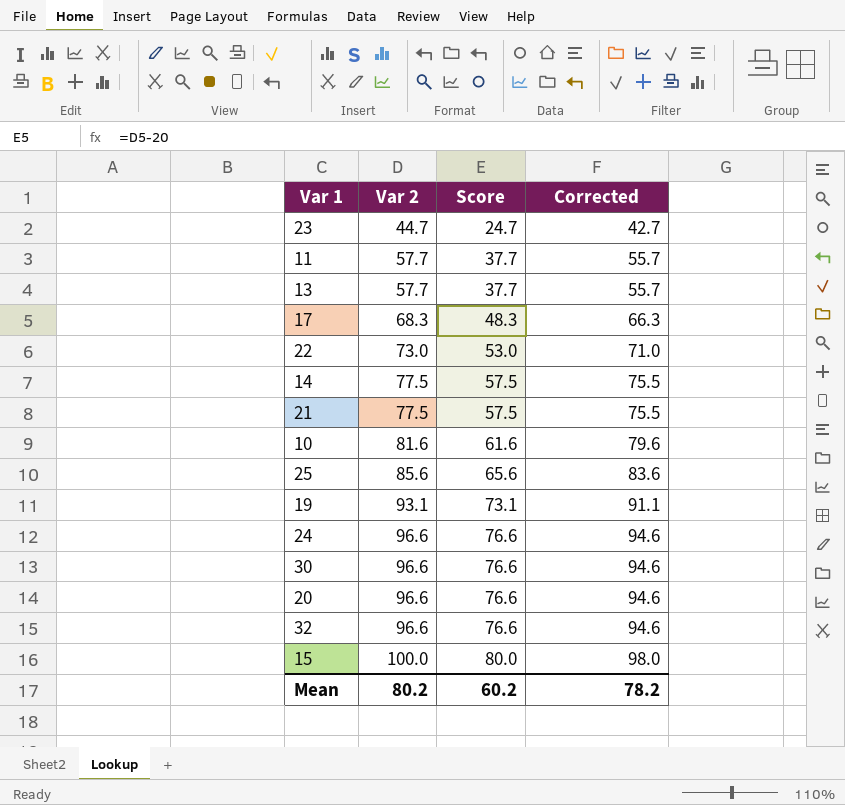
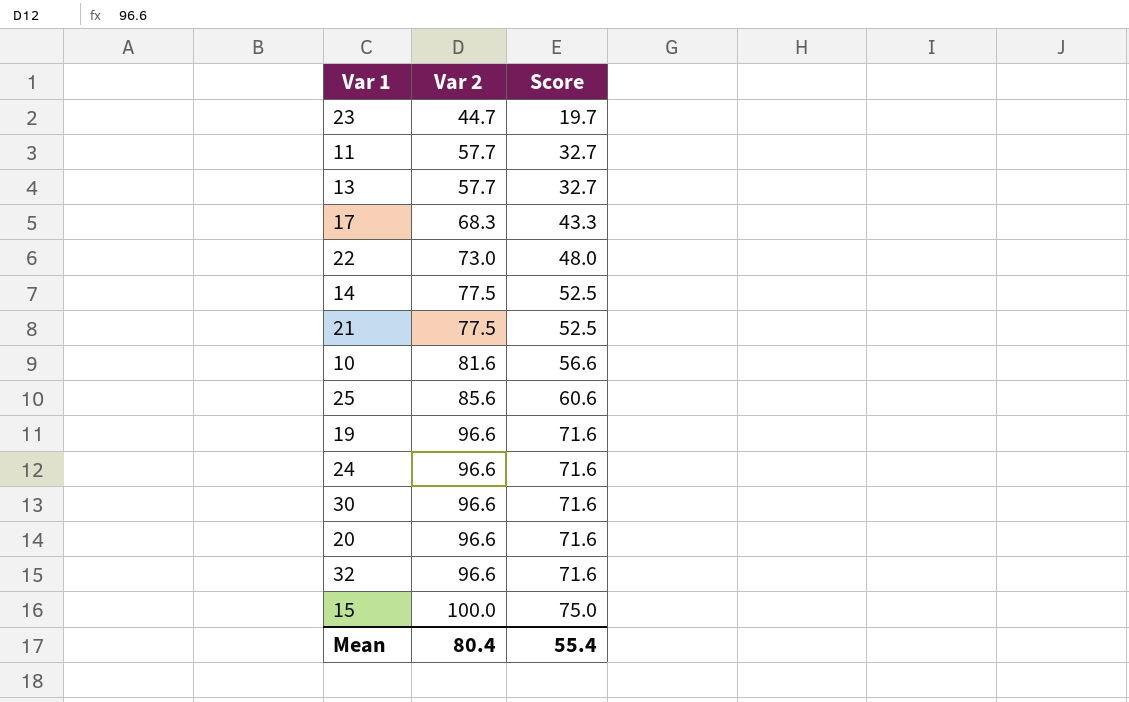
column Corrected | formula: [Var 2] - 2 -> none
column Score | formula: [Var 2] - 20 -> [Var 2] - 25
19 | Var 2: 93.1 -> 96.6
Mean | Var 2: 80.2 -> 80.4
Mean | Score: 60.2 -> 55.4

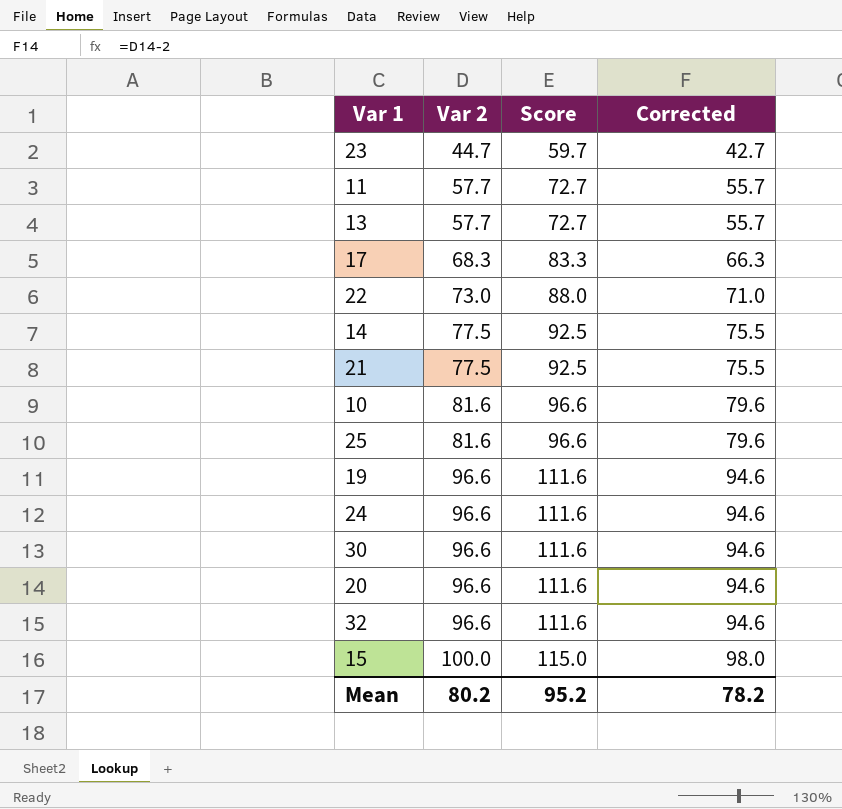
column Score | formula: [Var 2] - 25 -> [Var 2] + 15
column Corrected | formula: none -> [Var 2] - 2
25 | Var 2: 85.6 -> 81.6
Mean | Var 2: 80.4 -> 80.2
Mean | Score: 55.4 -> 95.2

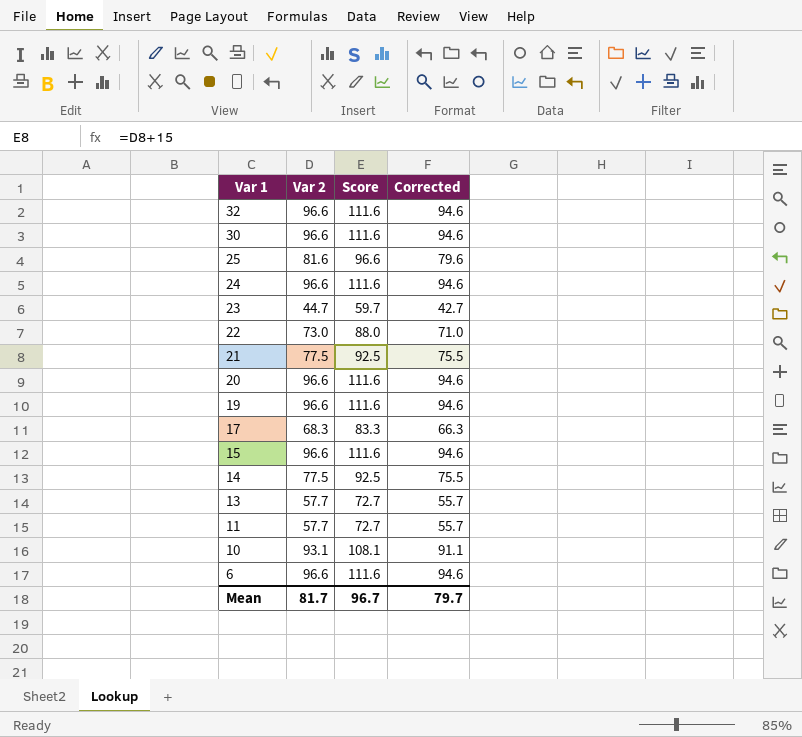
row order: Var 2 ascending -> Var 1 descending
15 | Var 2: 100.0 -> 96.6
15 | Score: 115.0 -> 111.6
15 | Corrected: 98.0 -> 94.6
10 | Var 2: 81.6 -> 93.1
10 | Score: 96.6 -> 108.1
10 | Corrected: 79.6 -> 91.1
row 6: none -> 96.6 | 111.6 | 94.6
Mean | Var 2: 80.2 -> 81.7
Mean | Score: 95.2 -> 96.7
Mean | Corrected: 78.2 -> 79.7

